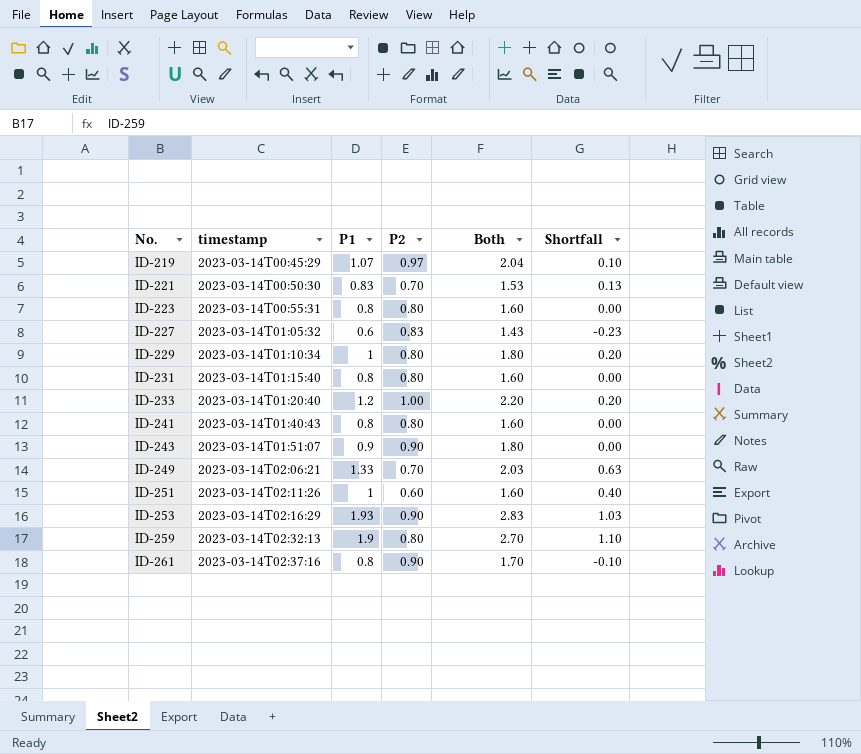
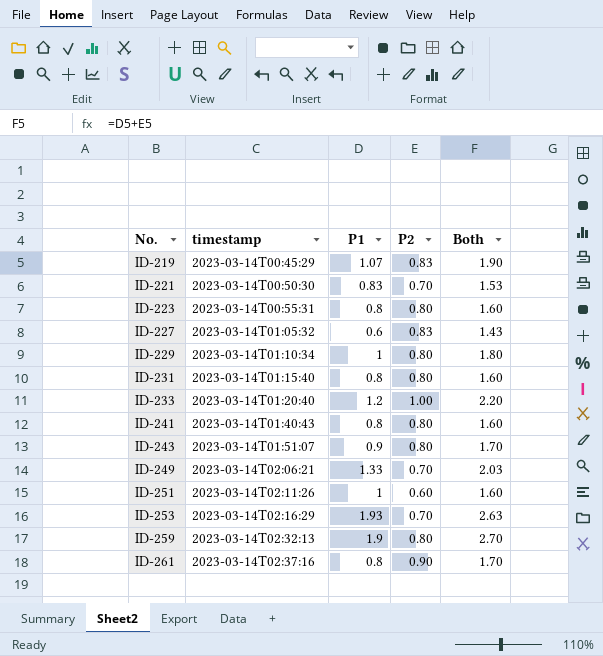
column Shortfall | formula: [P1] - [P2] -> none
ID-219 | P2: 0.97 -> 0.83
ID-219 | Both: 2.04 -> 1.90
ID-243 | P2: 0.90 -> 0.80
ID-243 | Both: 1.80 -> 1.70
ID-253 | P2: 0.90 -> 0.70
ID-253 | Both: 2.83 -> 2.63

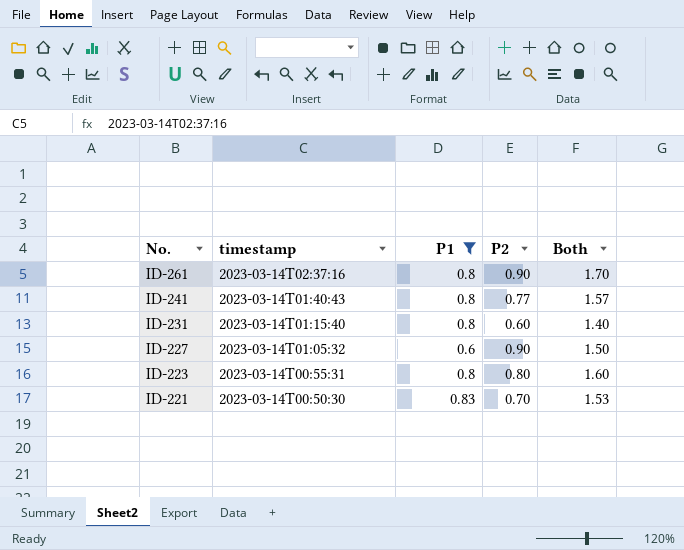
filter: none -> P1 <= 0.83
row order: No. ascending -> No. descending
ID-241 | P2: 0.80 -> 0.77
ID-241 | Both: 1.60 -> 1.57
ID-231 | P2: 0.80 -> 0.60
ID-231 | Both: 1.60 -> 1.40
ID-227 | P2: 0.83 -> 0.90
ID-227 | Both: 1.43 -> 1.50

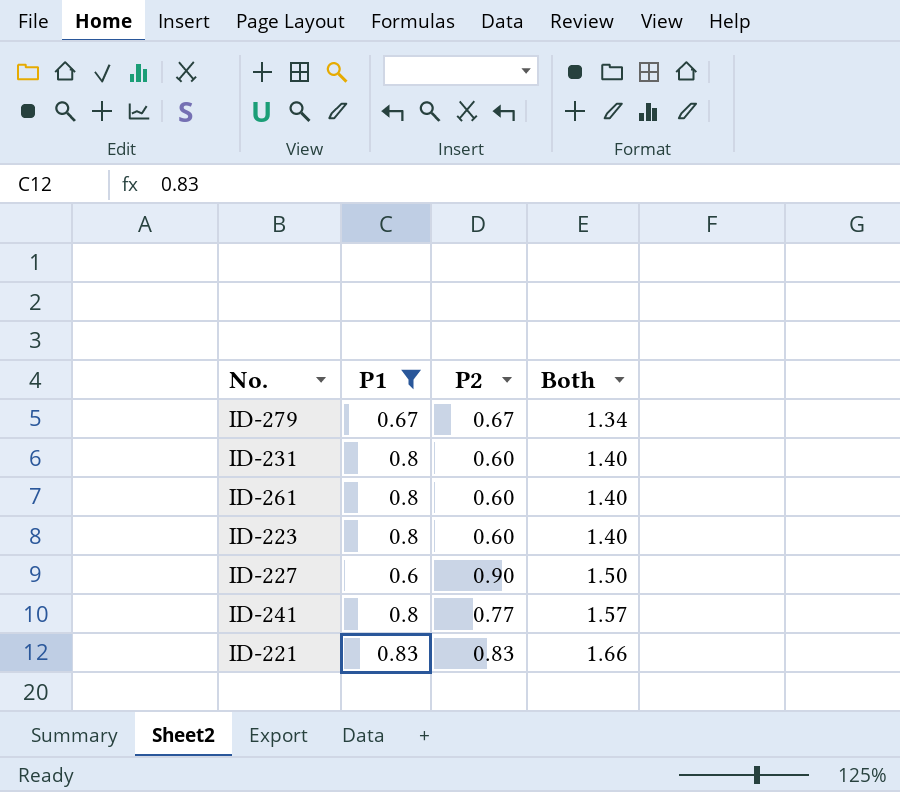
row order: No. descending -> Both ascending
column timestamp | position: 2 -> none
row ID-279: none -> 0.67 | 0.67 | 1.34
ID-261 | P2: 0.90 -> 0.60
ID-261 | Both: 1.70 -> 1.40
ID-223 | P2: 0.80 -> 0.60
ID-223 | Both: 1.60 -> 1.40
ID-221 | P2: 0.70 -> 0.83
ID-221 | Both: 1.53 -> 1.66

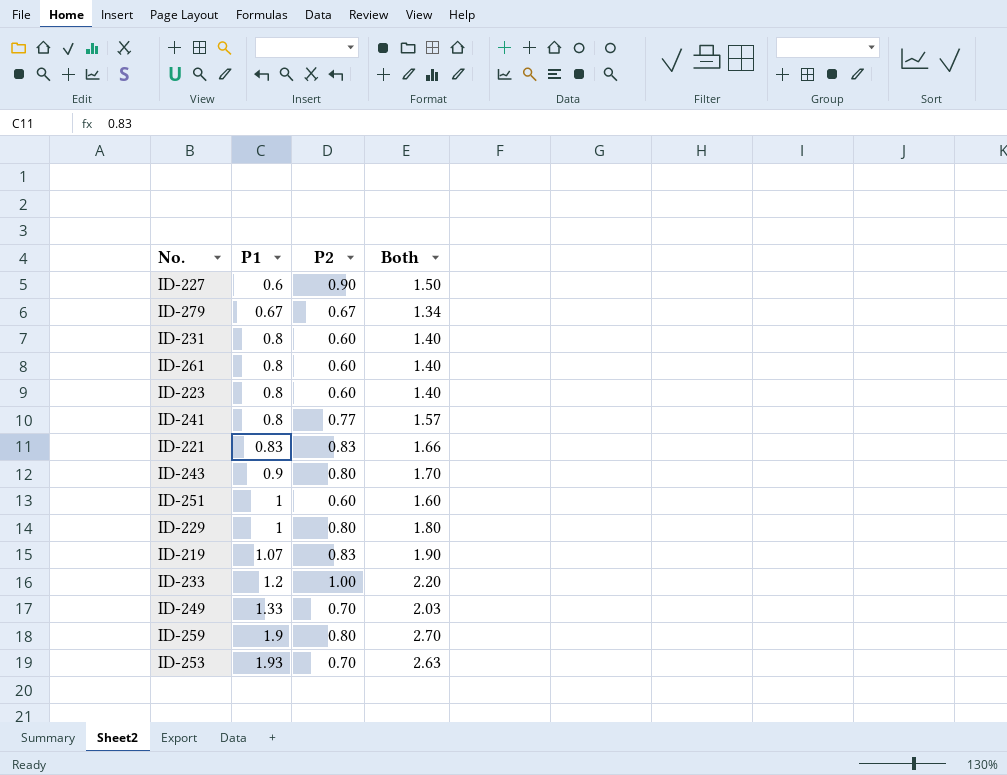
filter: P1 <= 0.83 -> none
row order: Both ascending -> P1 ascending

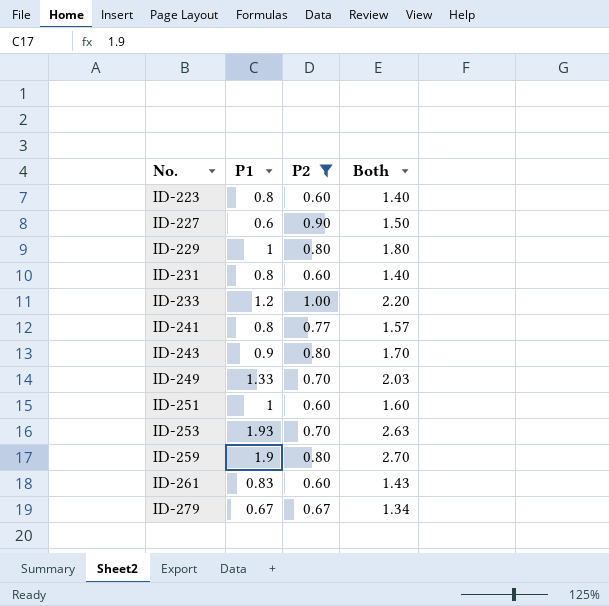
filter: none -> P2 != 0.83
row order: P1 ascending -> No. ascending
ID-261 | P1: 0.8 -> 0.83
ID-261 | Both: 1.40 -> 1.43

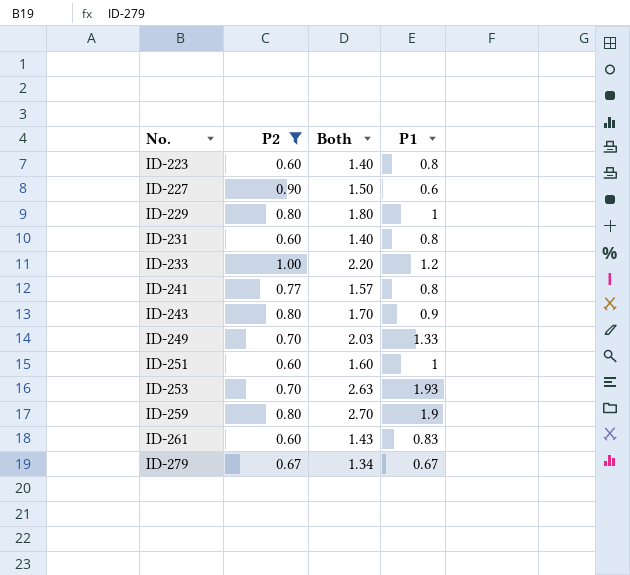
column P1 | position: 2 -> 4

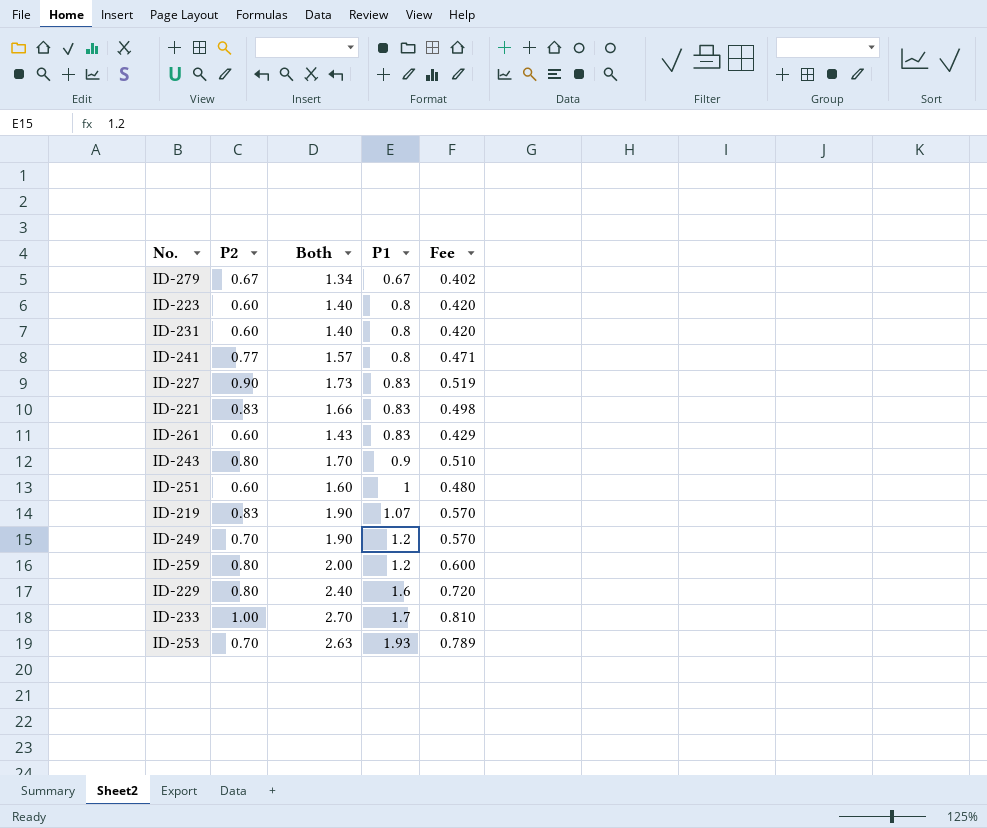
filter: P2 != 0.83 -> none
row order: No. ascending -> P1 ascending
column Fee | formula: none -> [Both] * 0.3
ID-227 | Both: 1.50 -> 1.73
ID-227 | P1: 0.6 -> 0.83
ID-249 | Both: 2.03 -> 1.90
ID-249 | P1: 1.33 -> 1.2
ID-259 | Both: 2.70 -> 2.00
ID-259 | P1: 1.9 -> 1.2
ID-229 | Both: 1.80 -> 2.40
ID-229 | P1: 1 -> 1.6
ID-233 | Both: 2.20 -> 2.70
ID-233 | P1: 1.2 -> 1.7

